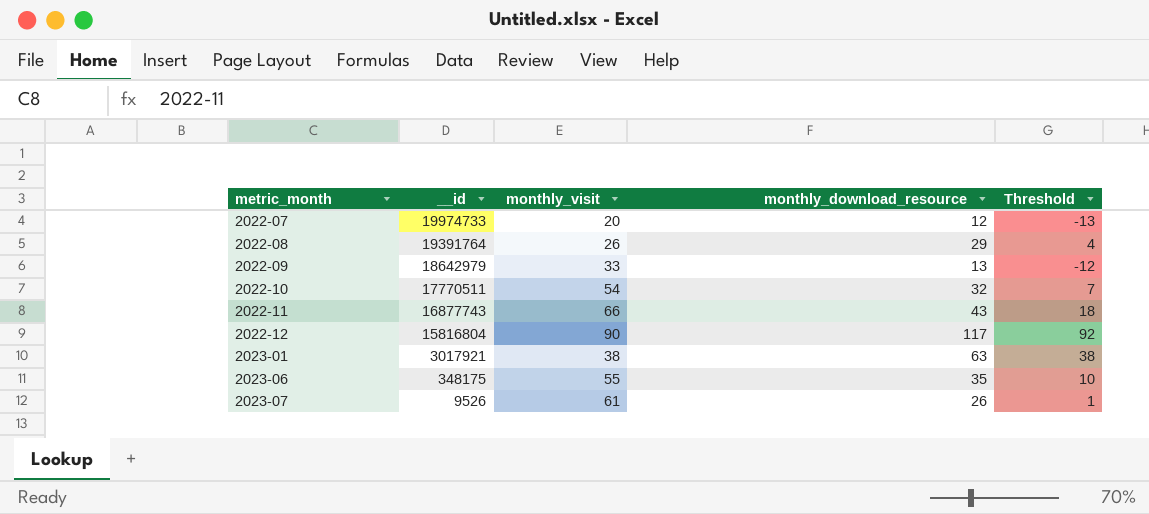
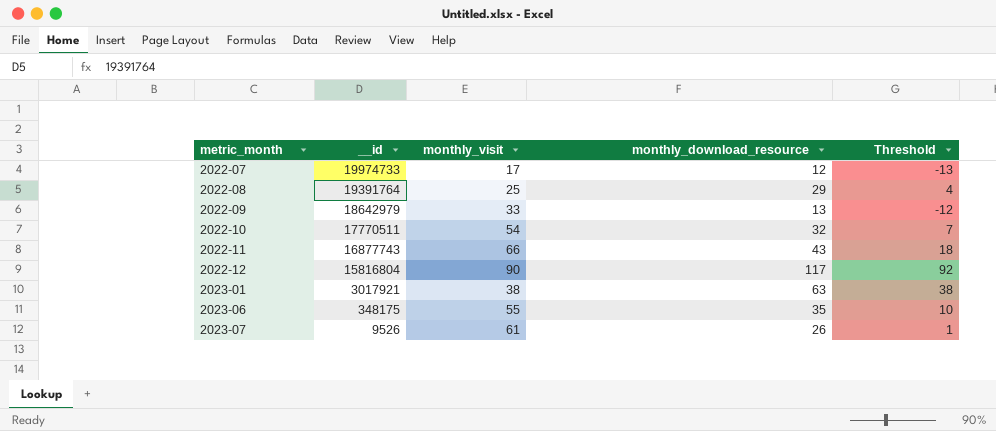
2022-07 | monthly_visit: 20 -> 17
2022-08 | monthly_visit: 26 -> 25

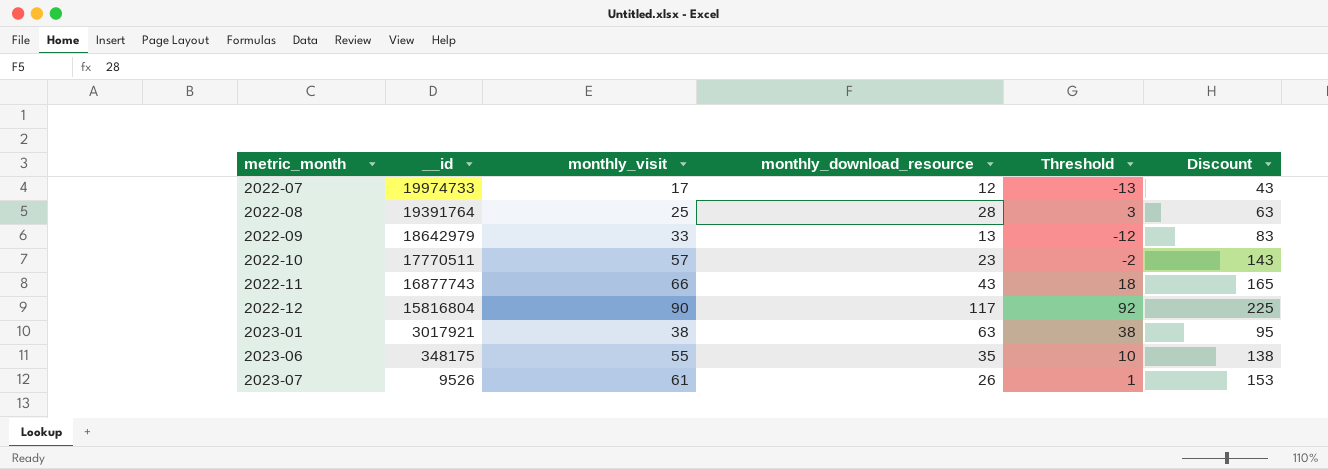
column Discount | formula: none -> [monthly_visit] * 2.5
2022-08 | monthly_download_resource: 29 -> 28
2022-08 | Threshold: 4 -> 3
2022-10 | monthly_visit: 54 -> 57
2022-10 | monthly_download_resource: 32 -> 23
2022-10 | Threshold: 7 -> -2

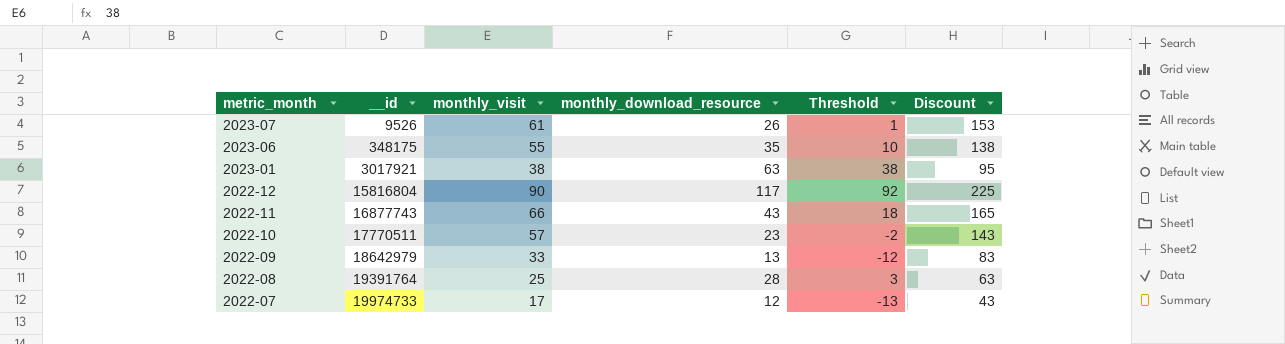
row order: metric_month ascending -> metric_month descending

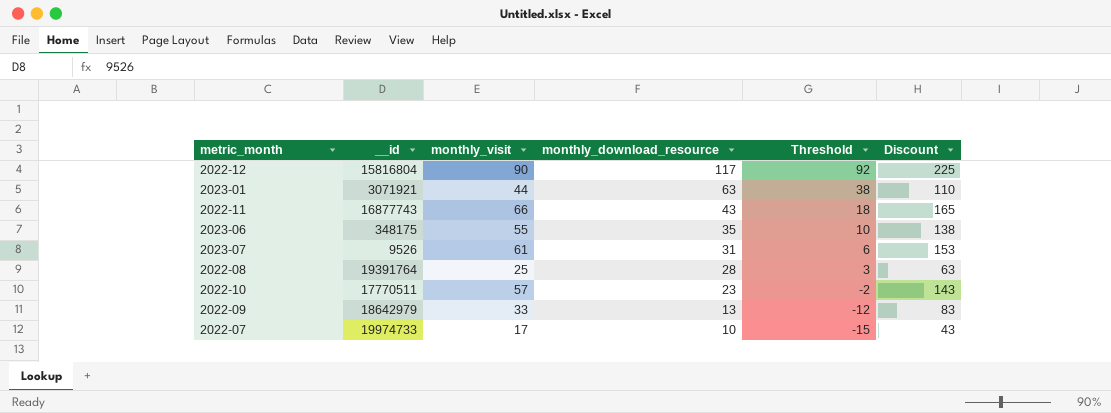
row order: metric_month descending -> monthly_download_resource descending
2023-01 | __id: 3017921 -> 3071921
2023-01 | monthly_visit: 38 -> 44
2023-01 | Discount: 95 -> 110
2023-07 | monthly_download_resource: 26 -> 31
2023-07 | Threshold: 1 -> 6
2022-07 | monthly_download_resource: 12 -> 10
2022-07 | Threshold: -13 -> -15

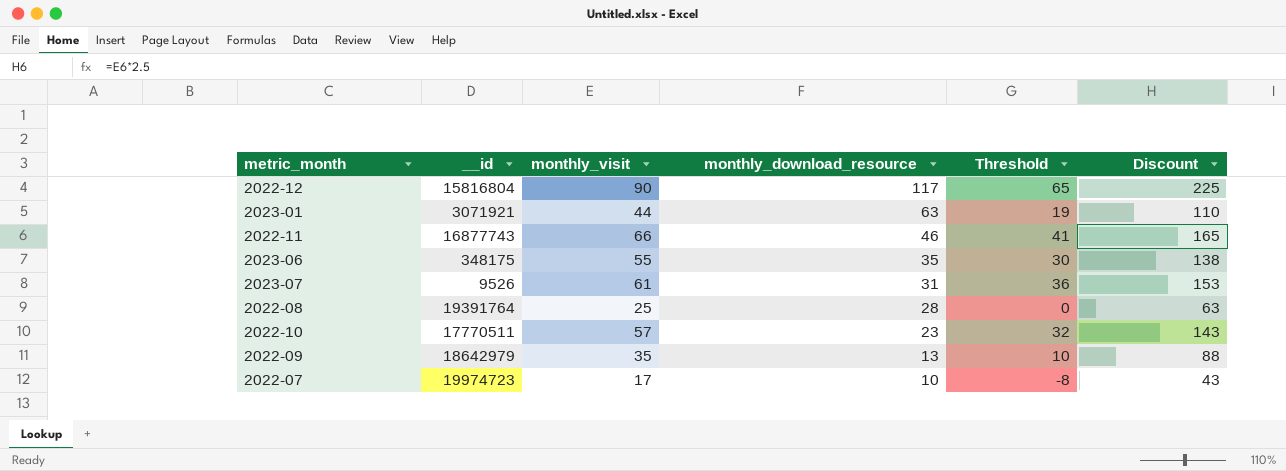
column Threshold | formula: [monthly_download_resource] - 25 -> [monthly_visit] - 25
2022-11 | monthly_download_resource: 43 -> 46
2022-09 | monthly_visit: 33 -> 35
2022-09 | Discount: 83 -> 88
2022-07 | __id: 19974733 -> 19974723

